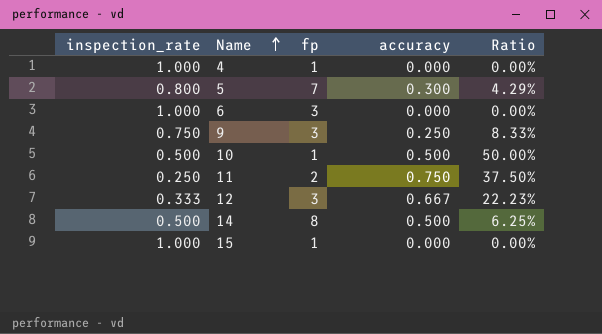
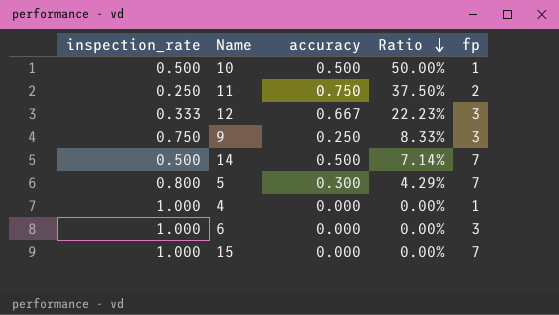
row order: Name ascending -> Ratio descending
column fp | position: 3 -> 5
14 | Ratio: 6.25% -> 7.14%
14 | fp: 8 -> 7
15 | fp: 1 -> 7

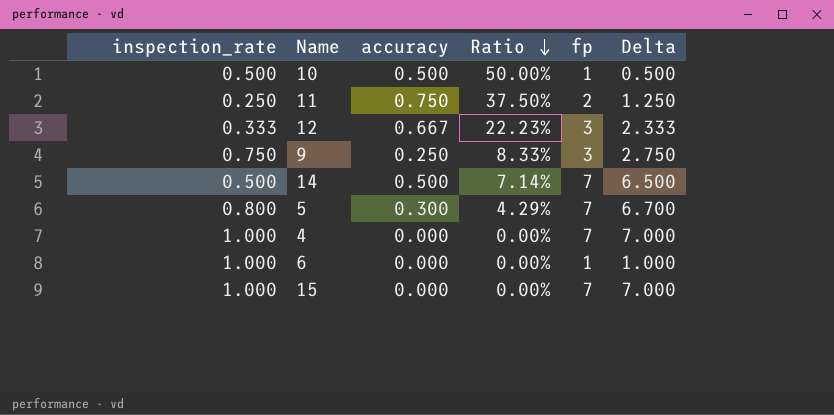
column Delta | formula: none -> [fp] - [accuracy]
4 | fp: 1 -> 7
6 | fp: 3 -> 1

